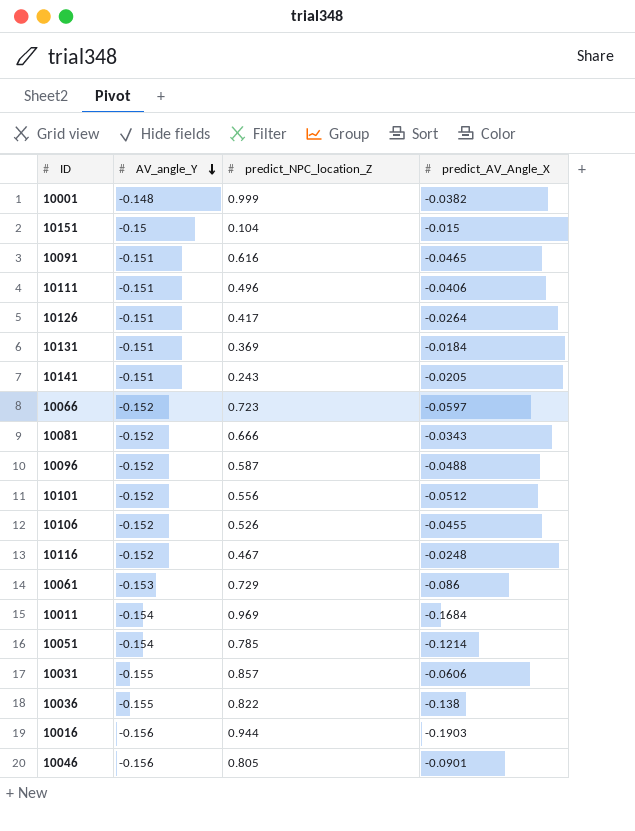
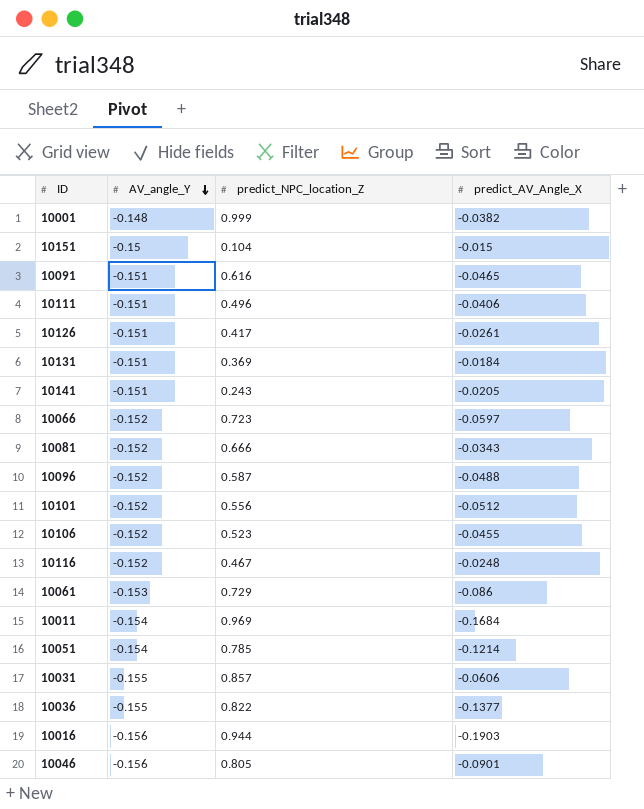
10126 | predict_AV_Angle_X: -0.0264 -> -0.0261
10106 | predict_NPC_location_Z: 0.526 -> 0.523
10036 | predict_AV_Angle_X: -0.138 -> -0.1377

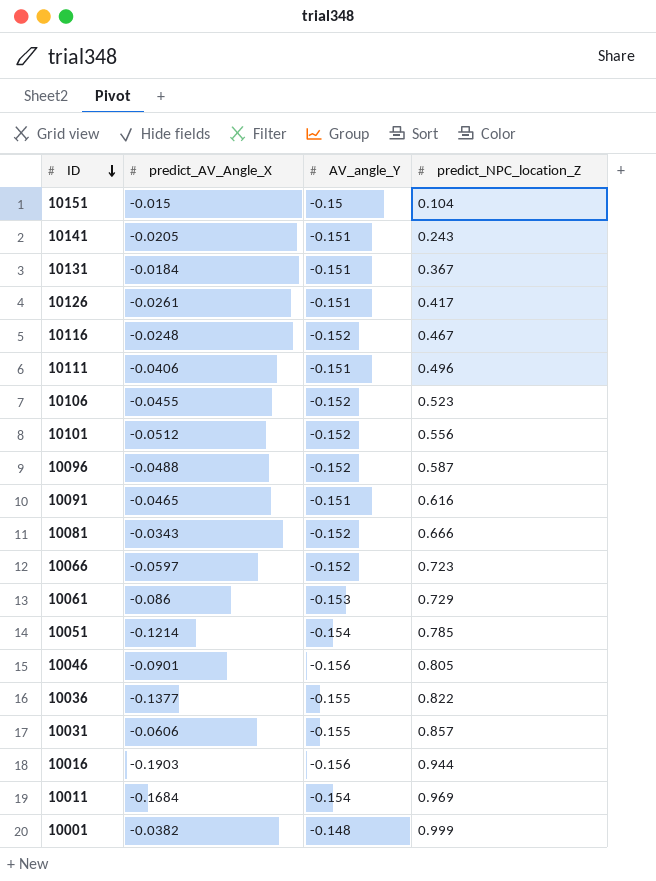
row order: AV_angle_Y descending -> ID descending
column predict_AV_Angle_X | position: 4 -> 2
10131 | predict_NPC_location_Z: 0.369 -> 0.367

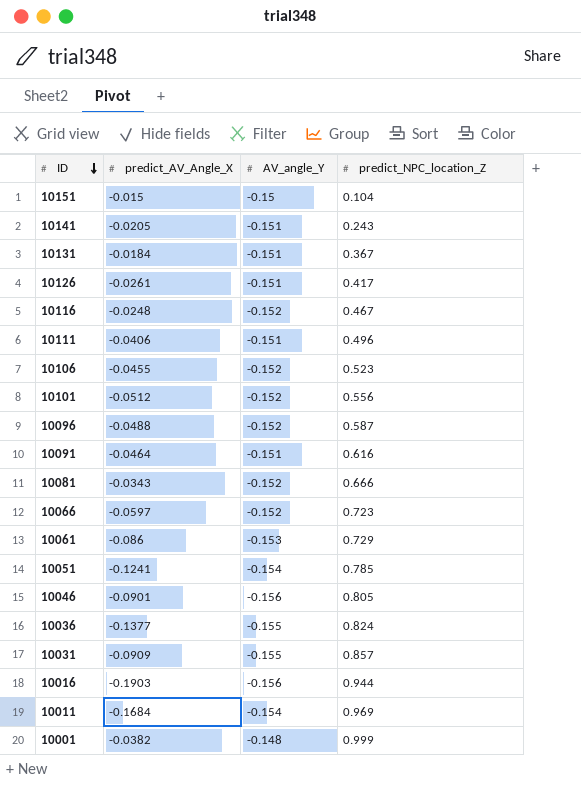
10091 | predict_AV_Angle_X: -0.0465 -> -0.0464
10051 | predict_AV_Angle_X: -0.1214 -> -0.1241
10036 | predict_NPC_location_Z: 0.822 -> 0.824
10031 | predict_AV_Angle_X: -0.0606 -> -0.0909

